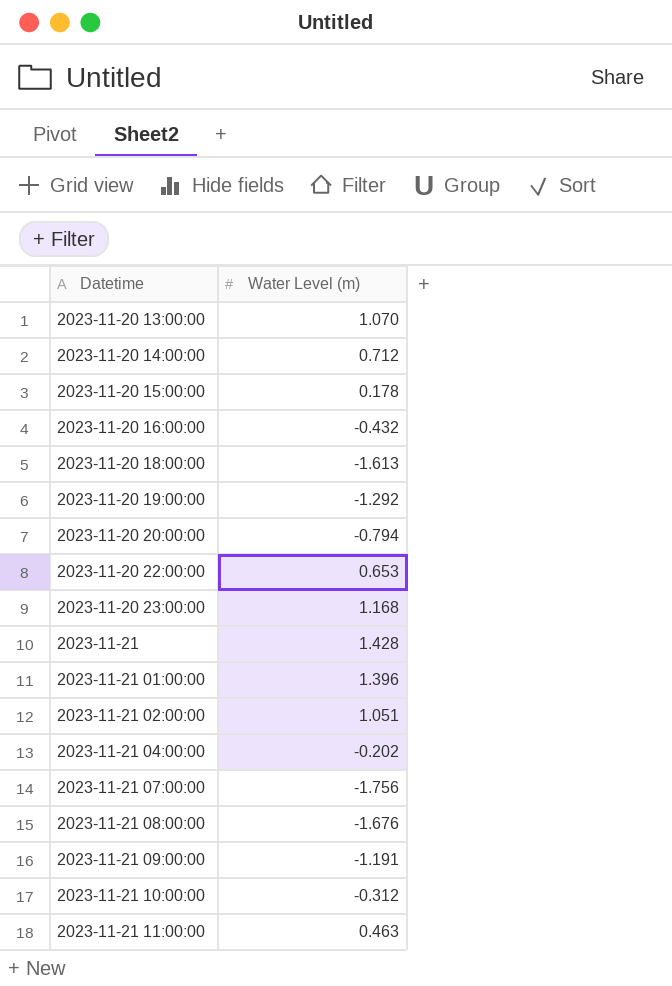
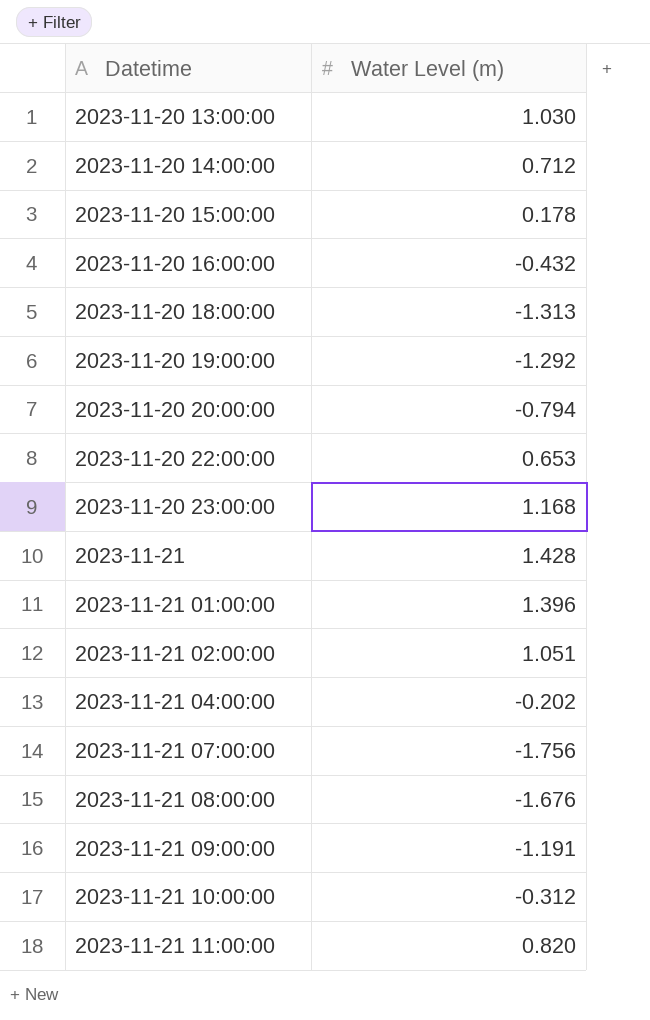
2023-11-20 13:00:00 | Water Level (m): 1.070 -> 1.030
2023-11-20 18:00:00 | Water Level (m): -1.613 -> -1.313
2023-11-21 11:00:00 | Water Level (m): 0.463 -> 0.820

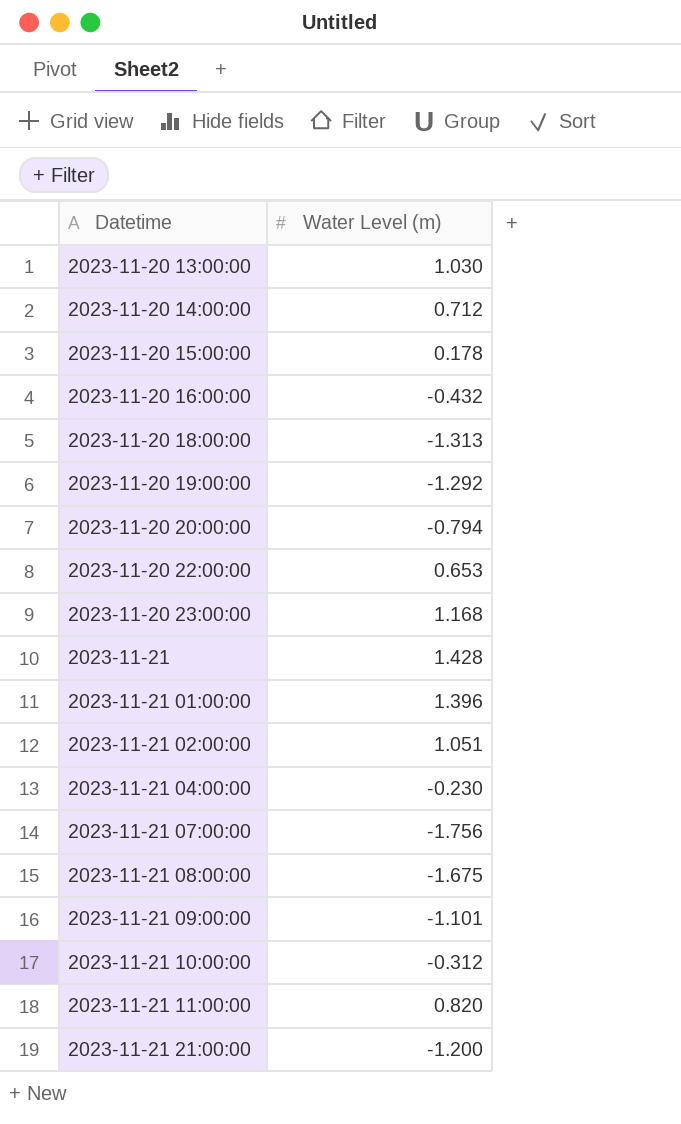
2023-11-21 04:00:00 | Water Level (m): -0.202 -> -0.230
2023-11-21 08:00:00 | Water Level (m): -1.676 -> -1.675
2023-11-21 09:00:00 | Water Level (m): -1.191 -> -1.101
row 2023-11-21 21:00:00: none -> -1.200

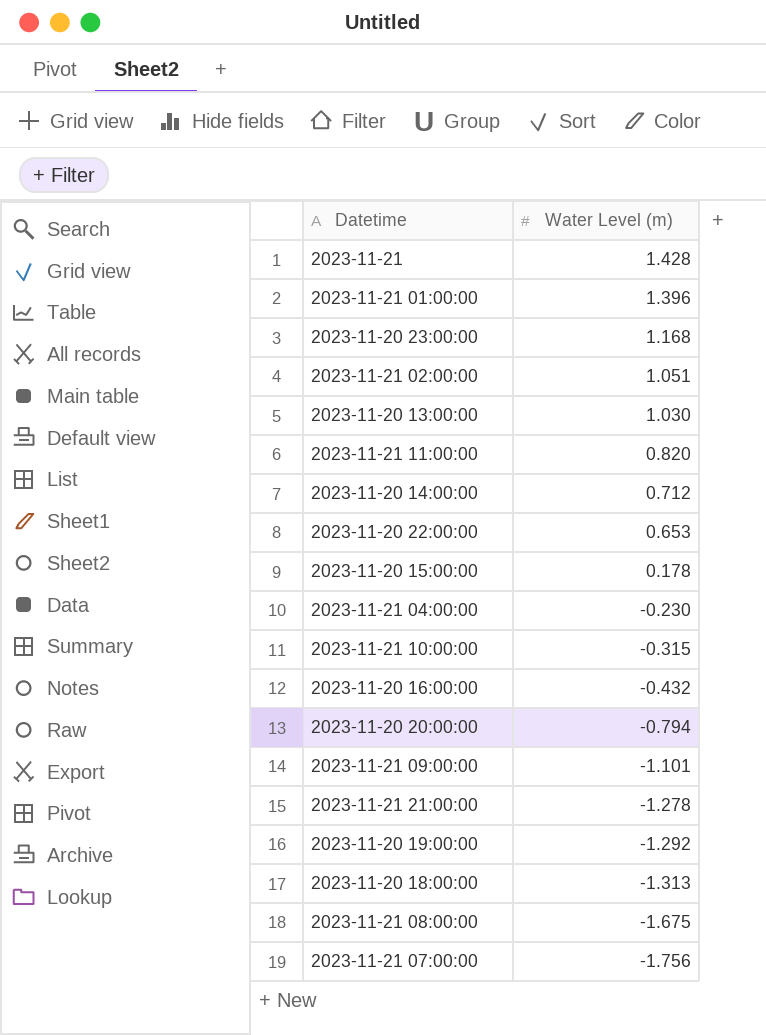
row order: Datetime ascending -> Water Level (m) descending
2023-11-21 10:00:00 | Water Level (m): -0.312 -> -0.315
2023-11-21 21:00:00 | Water Level (m): -1.200 -> -1.278

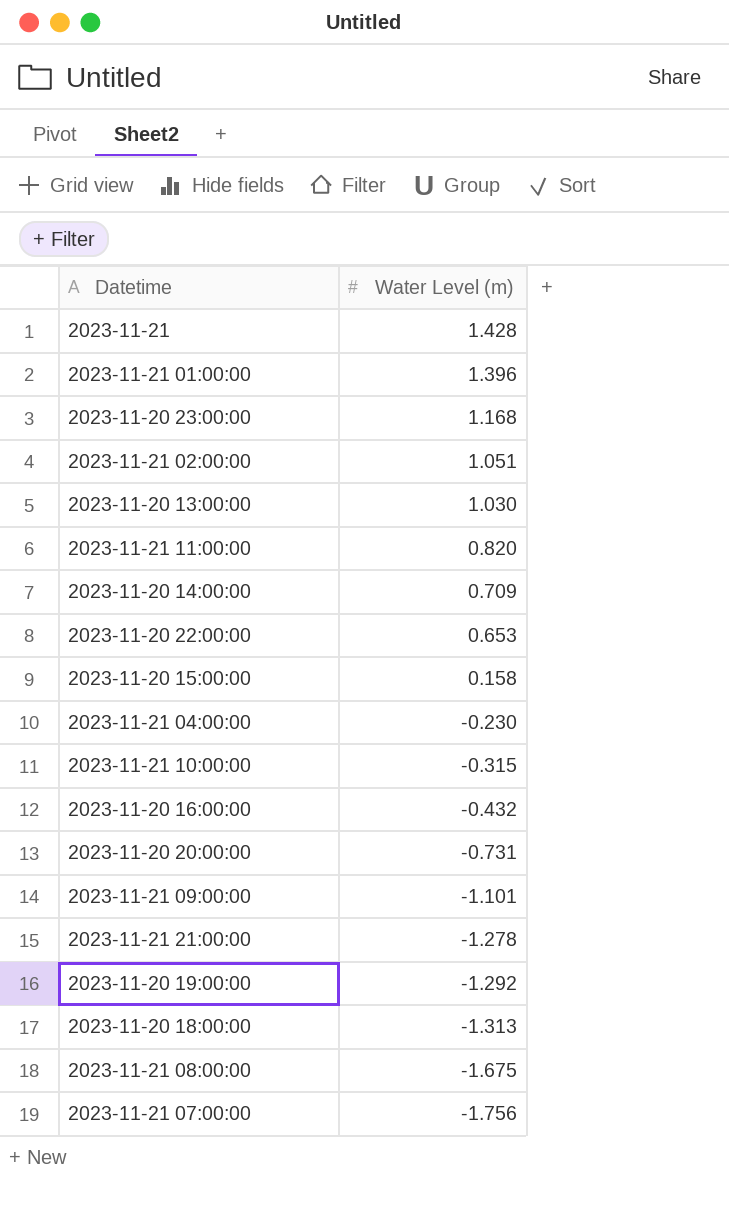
2023-11-20 14:00:00 | Water Level (m): 0.712 -> 0.709
2023-11-20 15:00:00 | Water Level (m): 0.178 -> 0.158
2023-11-20 20:00:00 | Water Level (m): -0.794 -> -0.731

